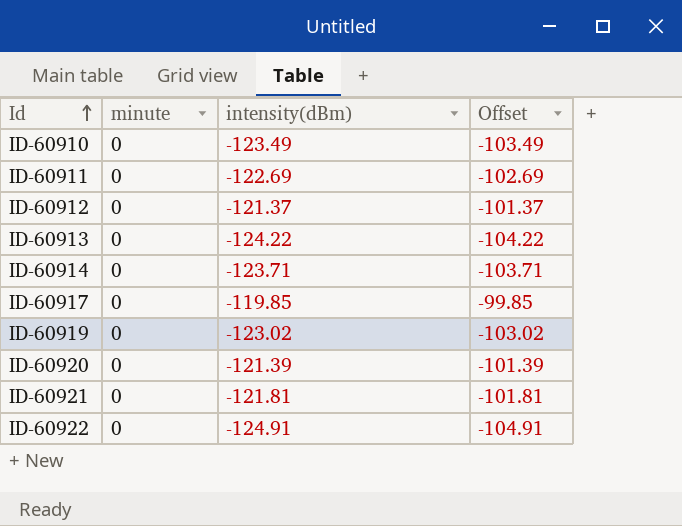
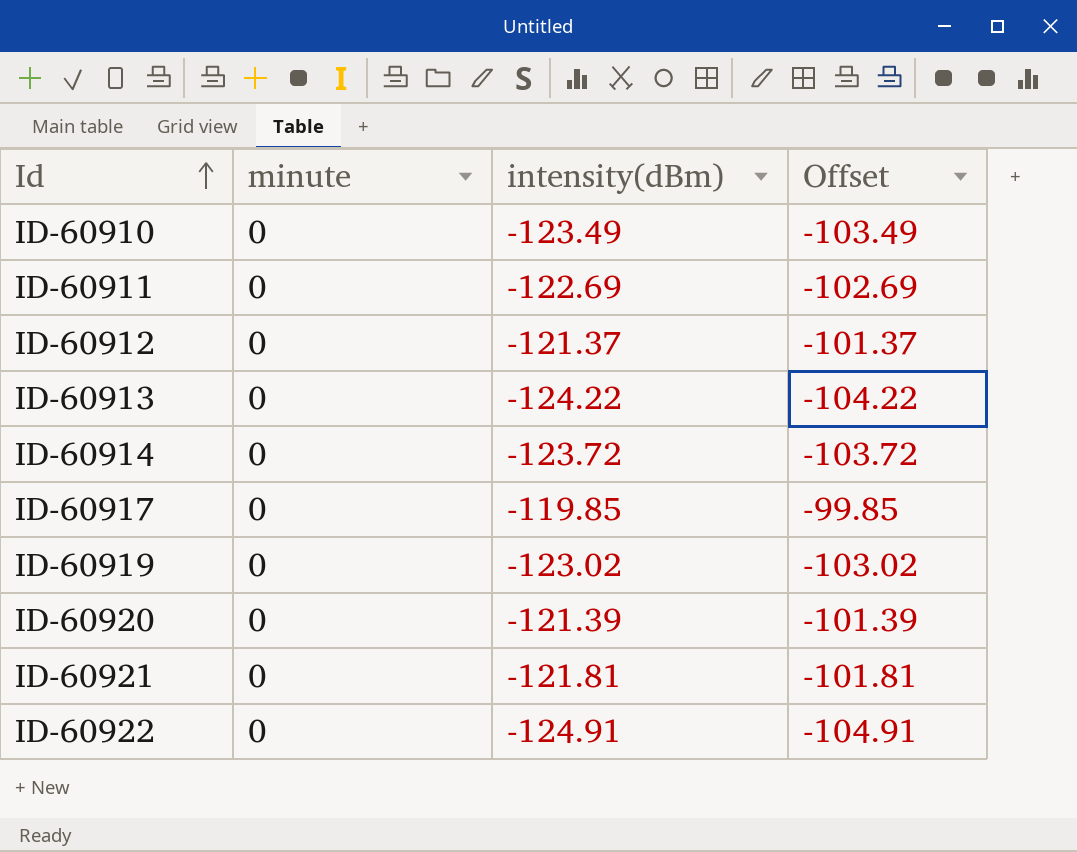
ID-60914 | intensity(dBm): -123.71 -> -123.72
ID-60914 | Offset: -103.71 -> -103.72

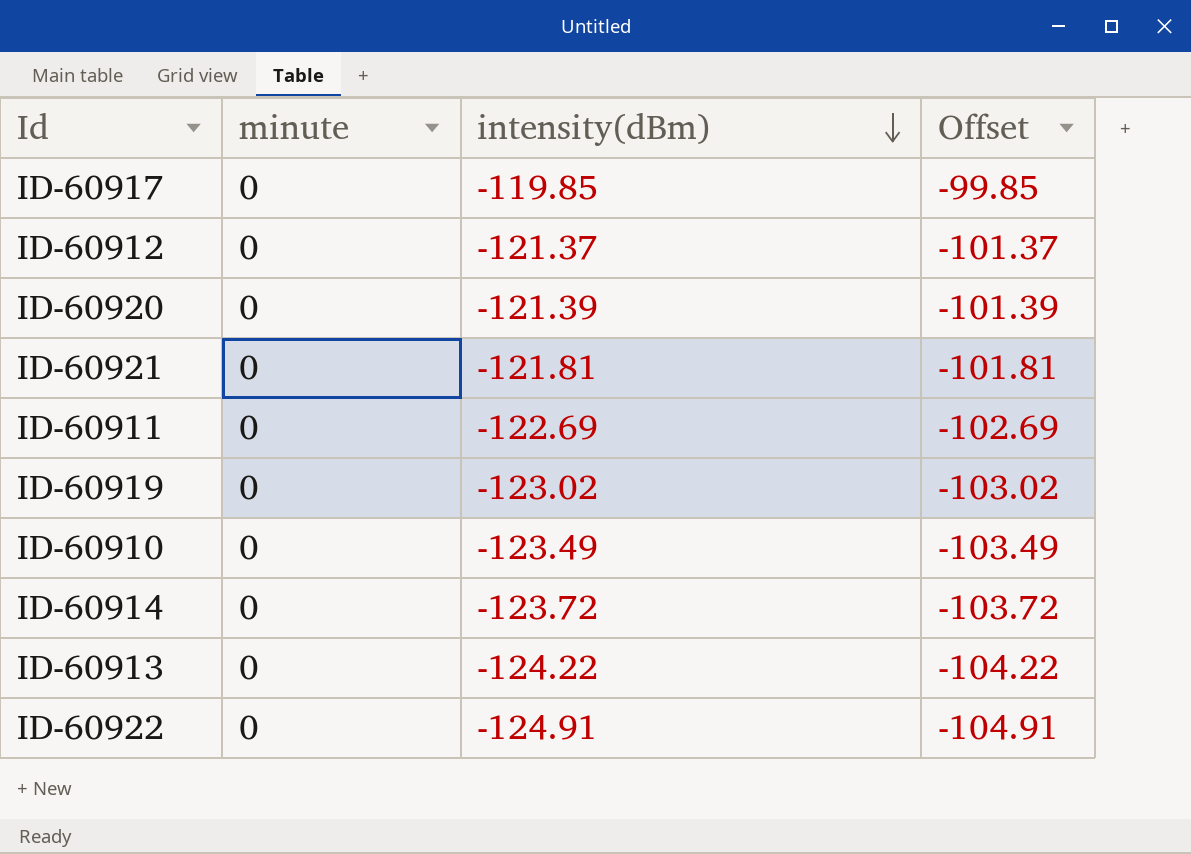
row order: Id ascending -> intensity(dBm) descending

